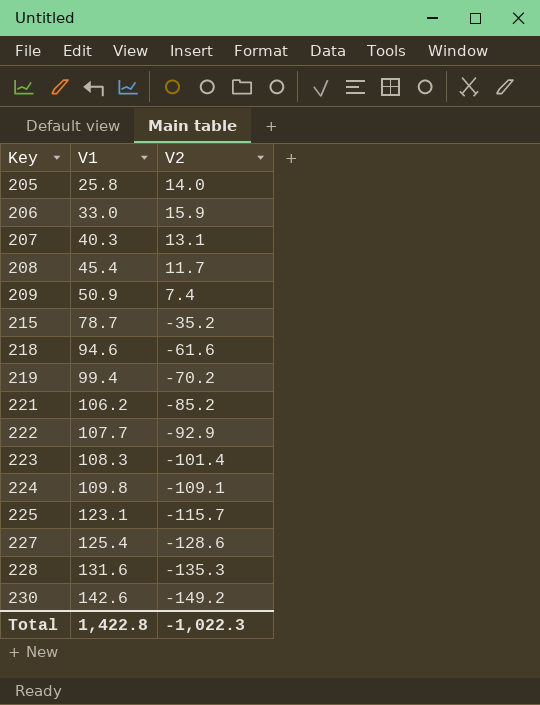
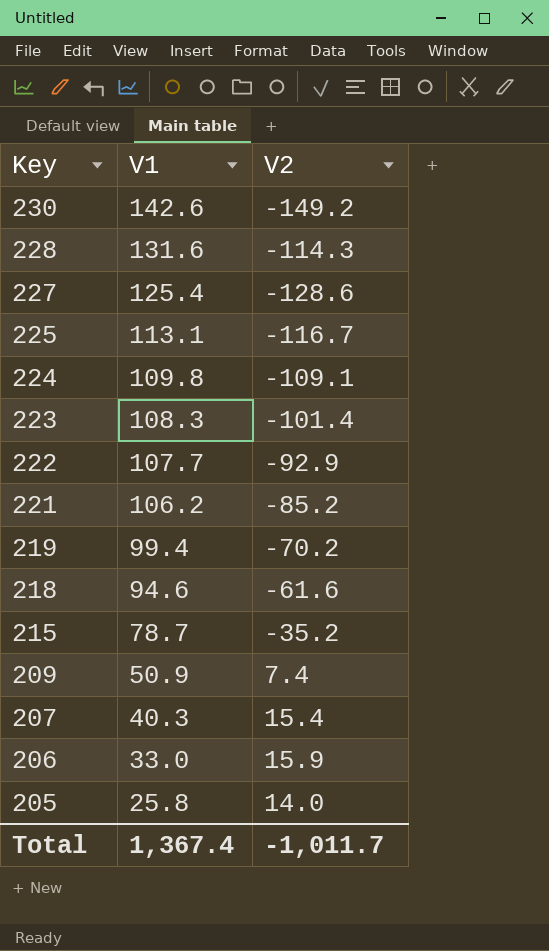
row order: Key ascending -> Key descending
row 208: 45.4 | 11.7 -> none
228 | V2: -135.3 -> -114.3
225 | V1: 123.1 -> 113.1
225 | V2: -115.7 -> -116.7
207 | V2: 13.1 -> 15.4
Total | V1: 1,422.8 -> 1,367.4
Total | V2: -1,022.3 -> -1,011.7

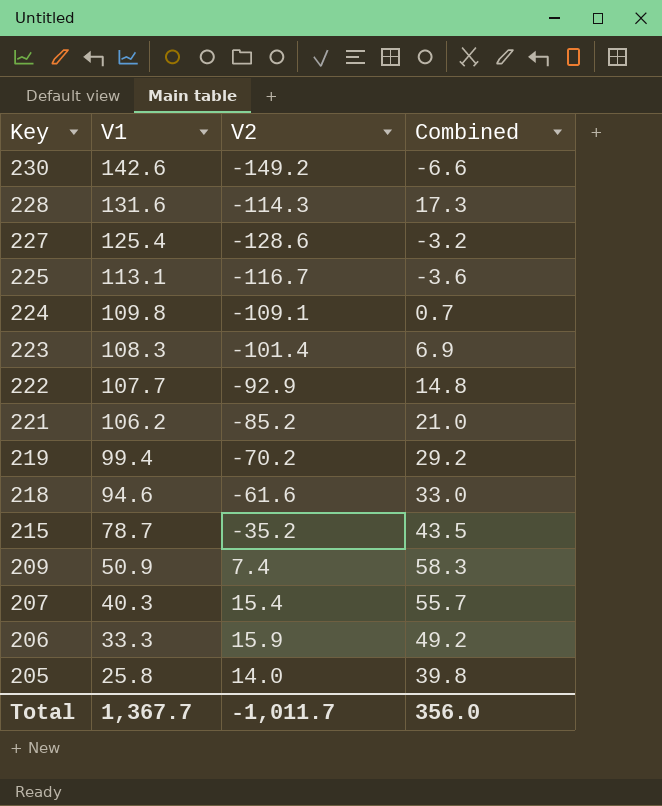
column Combined | formula: none -> [V1] + [V2]
206 | V1: 33.0 -> 33.3
Total | V1: 1,367.4 -> 1,367.7

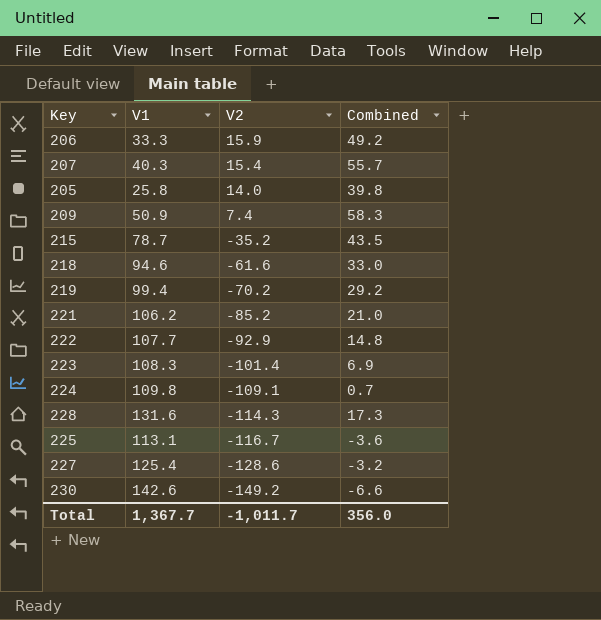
row order: Key descending -> V2 descending

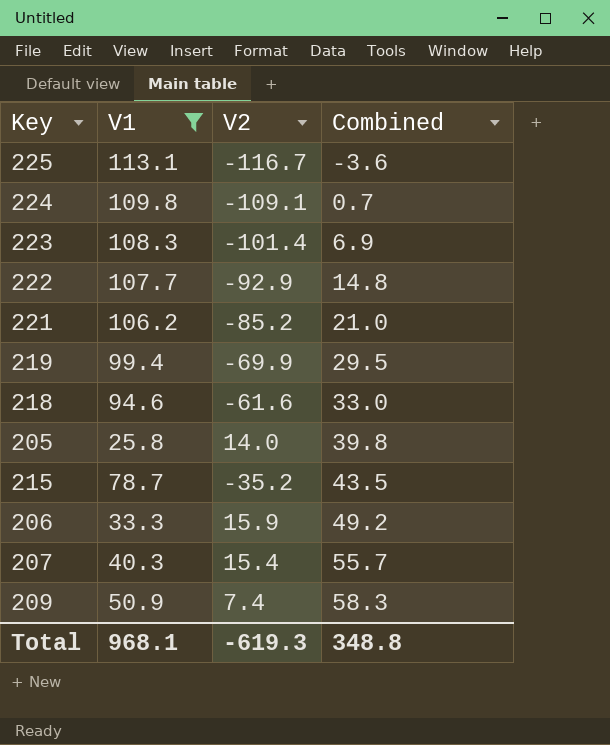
filter: none -> V1 <= 113.1
row order: V2 descending -> Combined ascending
219 | V2: -70.2 -> -69.9
219 | Combined: 29.2 -> 29.5
Total | V1: 1,367.7 -> 968.1
Total | V2: -1,011.7 -> -619.3
Total | Combined: 356.0 -> 348.8

